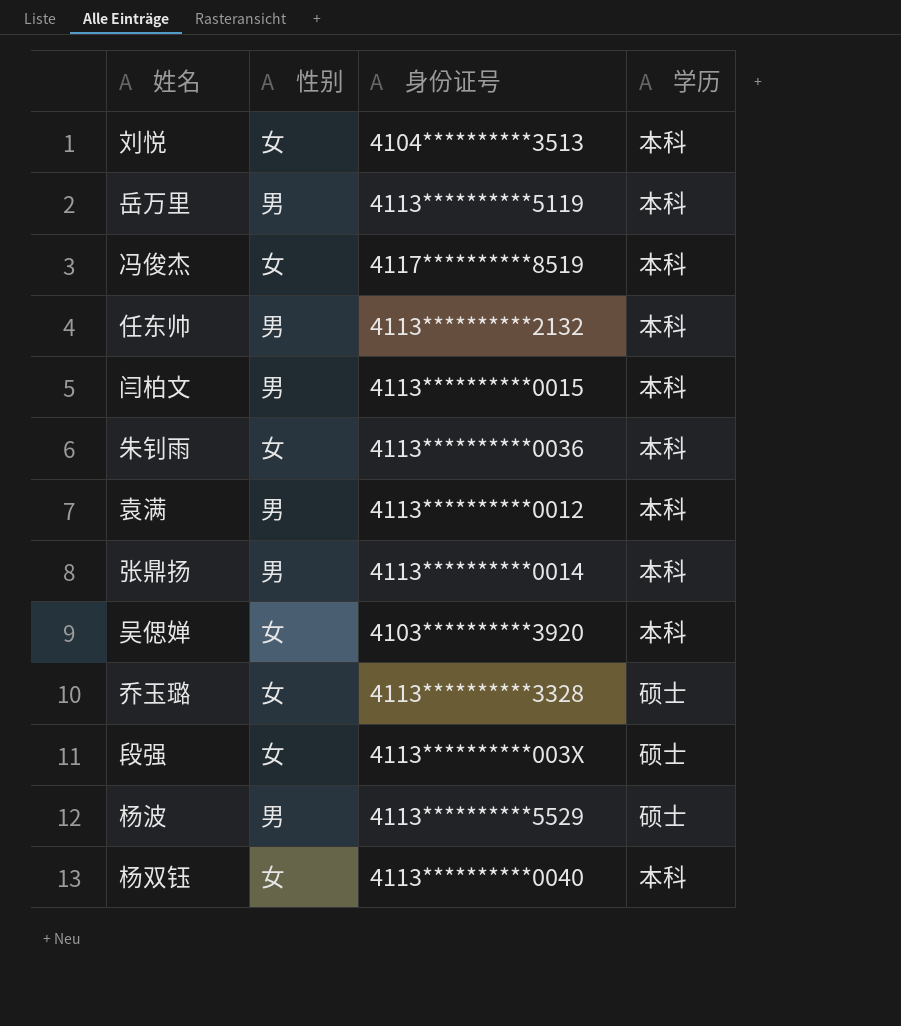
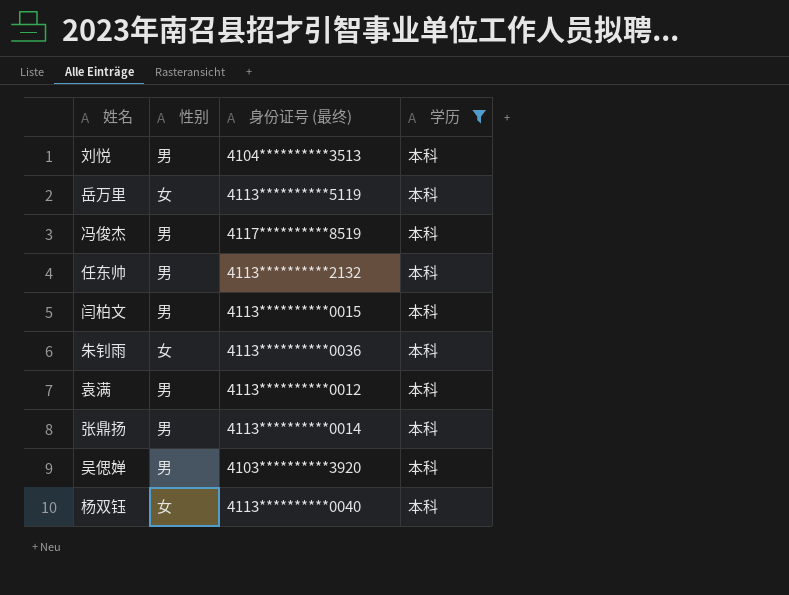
filter: none -> 学历 = 本科
column name: 身份证号 -> 身份证号 (最终)
刘悦 | 性别: 女 -> 男
岳万里 | 性别: 男 -> 女
冯俊杰 | 性别: 女 -> 男
吴偲婵 | 性别: 女 -> 男

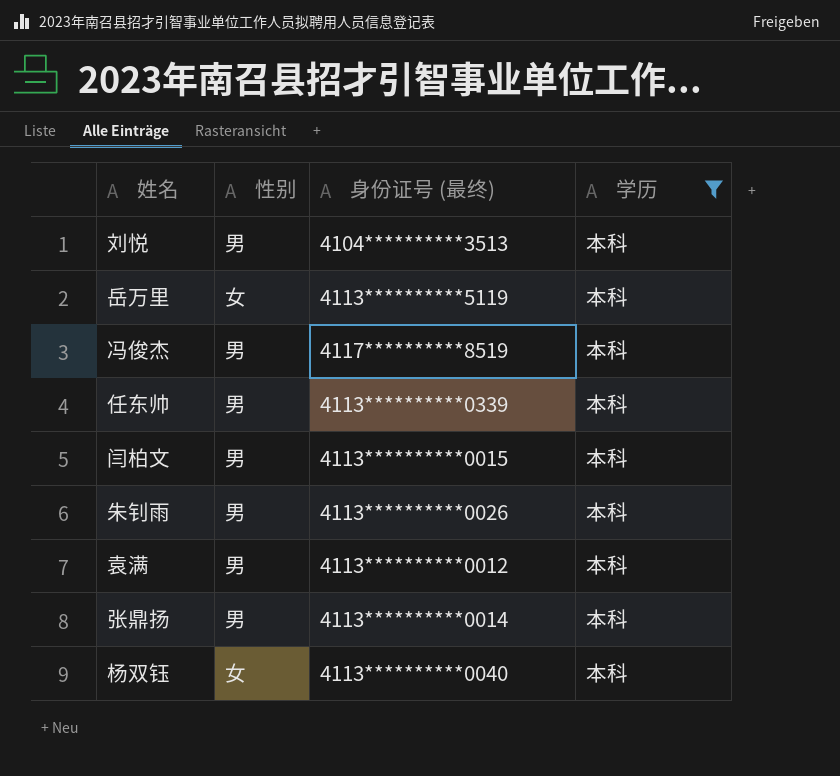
row 吴偲婵: 男 | 4103**********3920 | 本科 -> none
任东帅 | 身份证号 (最终): 4113**********2132 -> 4113**********0339
朱钊雨 | 性别: 女 -> 男
朱钊雨 | 身份证号 (最终): 4113**********0036 -> 4113**********0026

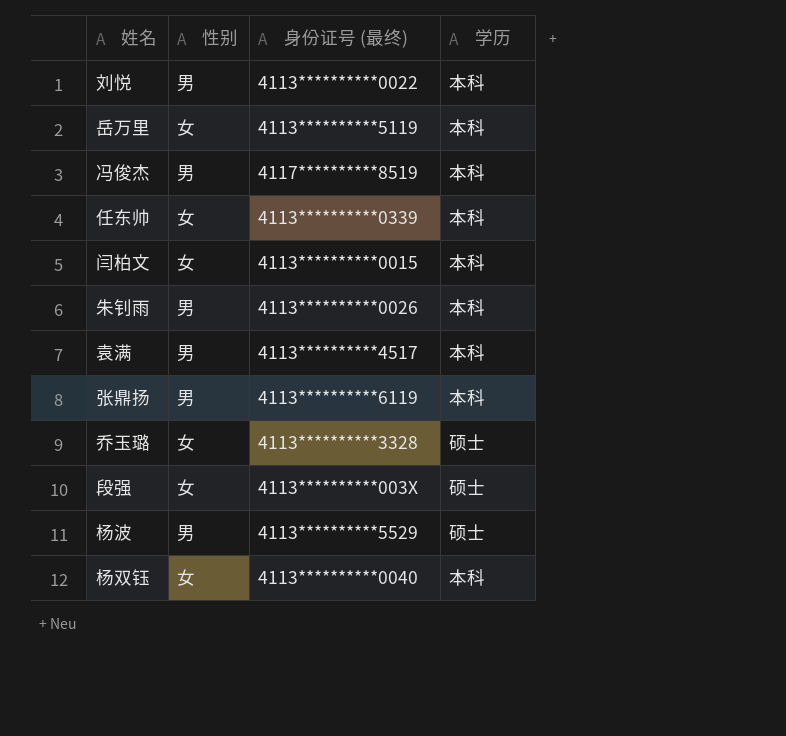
filter: 学历 = 本科 -> none
刘悦 | 身份证号 (最终): 4104**********3513 -> 4113**********0022
任东帅 | 性别: 男 -> 女
闫柏文 | 性别: 男 -> 女
袁满 | 身份证号 (最终): 4113**********0012 -> 4113**********4517
张鼎扬 | 身份证号 (最终): 4113**********0014 -> 4113**********6119

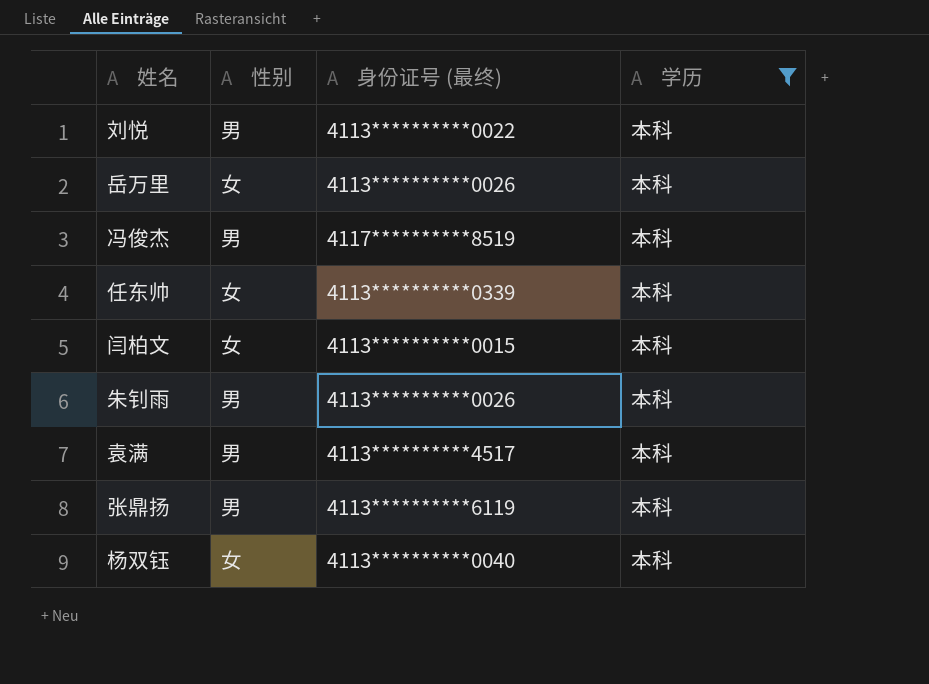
filter: none -> 学历 = 本科
岳万里 | 身份证号 (最终): 4113**********5119 -> 4113**********0026

